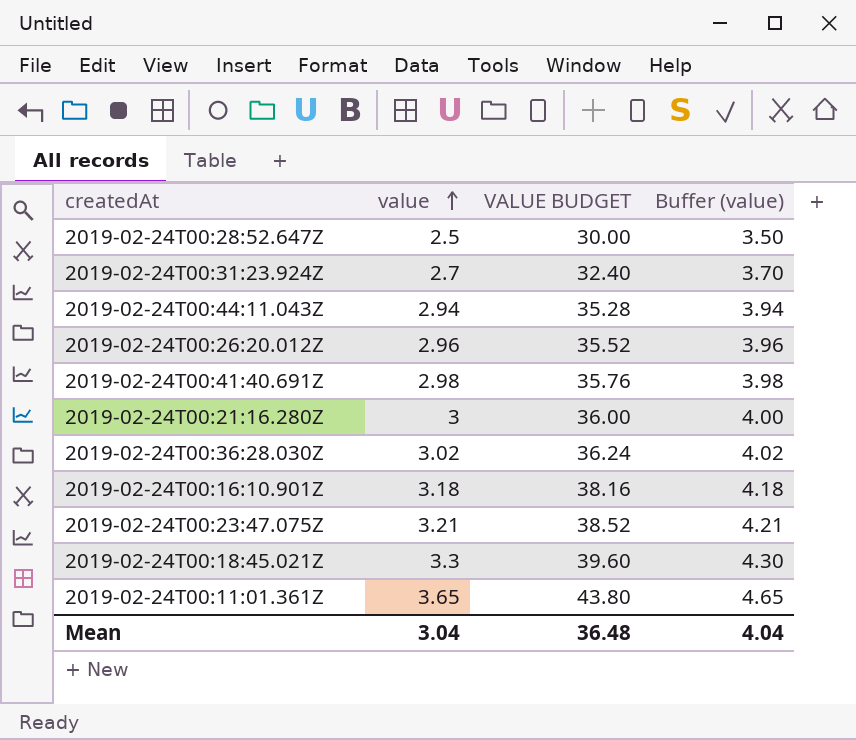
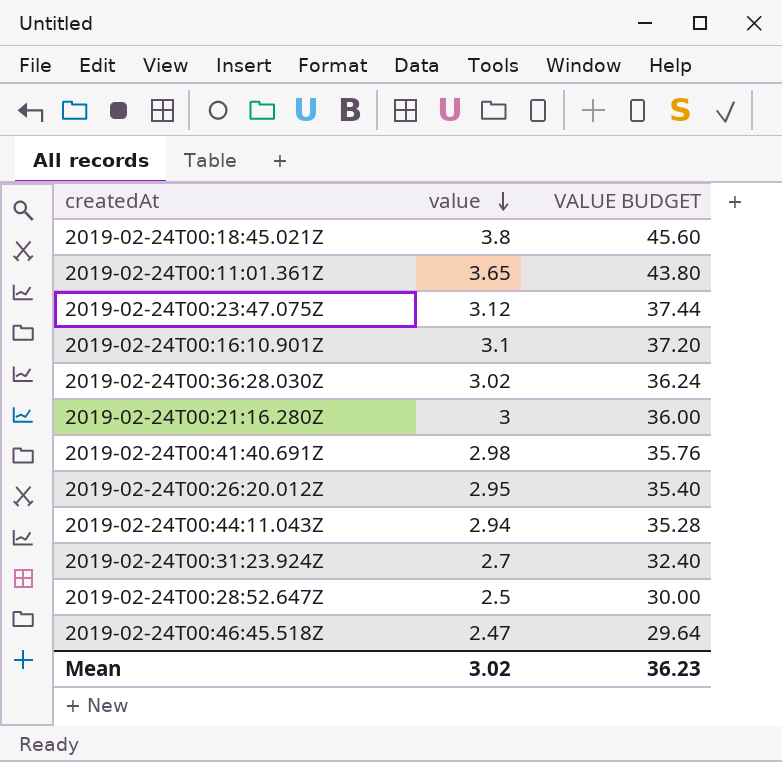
row order: value ascending -> value descending
column Buffer (value) | formula: [value] + 1 -> none
2019-02-24T00:18:45.021Z | value: 3.3 -> 3.8
2019-02-24T00:18:45.021Z | VALUE BUDGET: 39.60 -> 45.60
2019-02-24T00:23:47.075Z | value: 3.21 -> 3.12
2019-02-24T00:23:47.075Z | VALUE BUDGET: 38.52 -> 37.44
2019-02-24T00:16:10.901Z | value: 3.18 -> 3.1
2019-02-24T00:16:10.901Z | VALUE BUDGET: 38.16 -> 37.20
2019-02-24T00:26:20.012Z | value: 2.96 -> 2.95
2019-02-24T00:26:20.012Z | VALUE BUDGET: 35.52 -> 35.40
row 2019-02-24T00:46:45.518Z: none -> 2.47 | 29.64
Mean | value: 3.04 -> 3.02
Mean | VALUE BUDGET: 36.48 -> 36.23

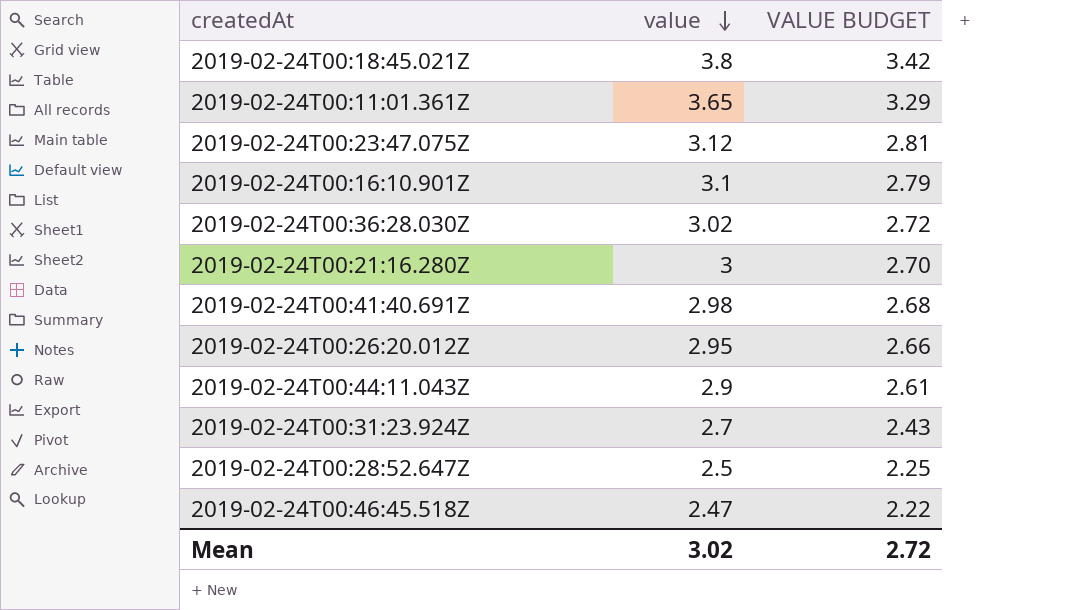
column VALUE BUDGET | formula: [value] * 12 -> [value] * 0.9
2019-02-24T00:44:11.043Z | value: 2.94 -> 2.9
Mean | VALUE BUDGET: 36.23 -> 2.72

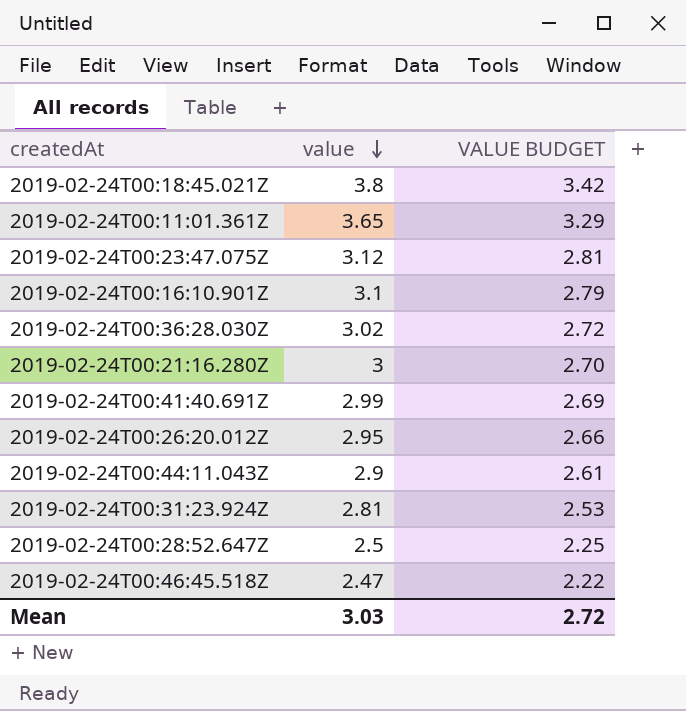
2019-02-24T00:41:40.691Z | value: 2.98 -> 2.99
2019-02-24T00:41:40.691Z | VALUE BUDGET: 2.68 -> 2.69
2019-02-24T00:31:23.924Z | value: 2.7 -> 2.81
2019-02-24T00:31:23.924Z | VALUE BUDGET: 2.43 -> 2.53
Mean | value: 3.02 -> 3.03

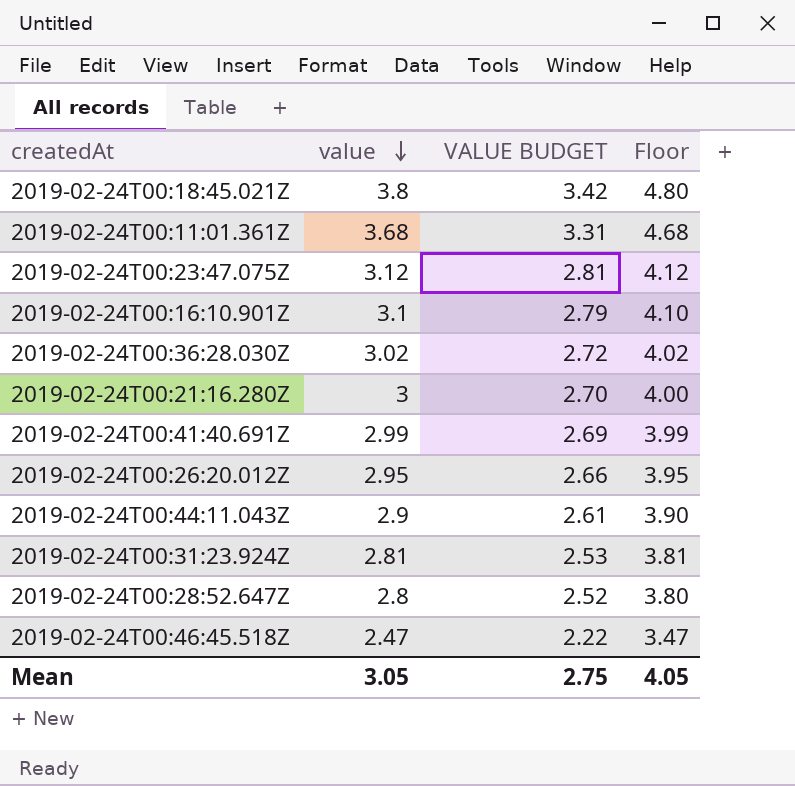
column Floor | formula: none -> [value] + 1
2019-02-24T00:11:01.361Z | value: 3.65 -> 3.68
2019-02-24T00:11:01.361Z | VALUE BUDGET: 3.29 -> 3.31
2019-02-24T00:28:52.647Z | value: 2.5 -> 2.8
2019-02-24T00:28:52.647Z | VALUE BUDGET: 2.25 -> 2.52
Mean | value: 3.03 -> 3.05
Mean | VALUE BUDGET: 2.72 -> 2.75

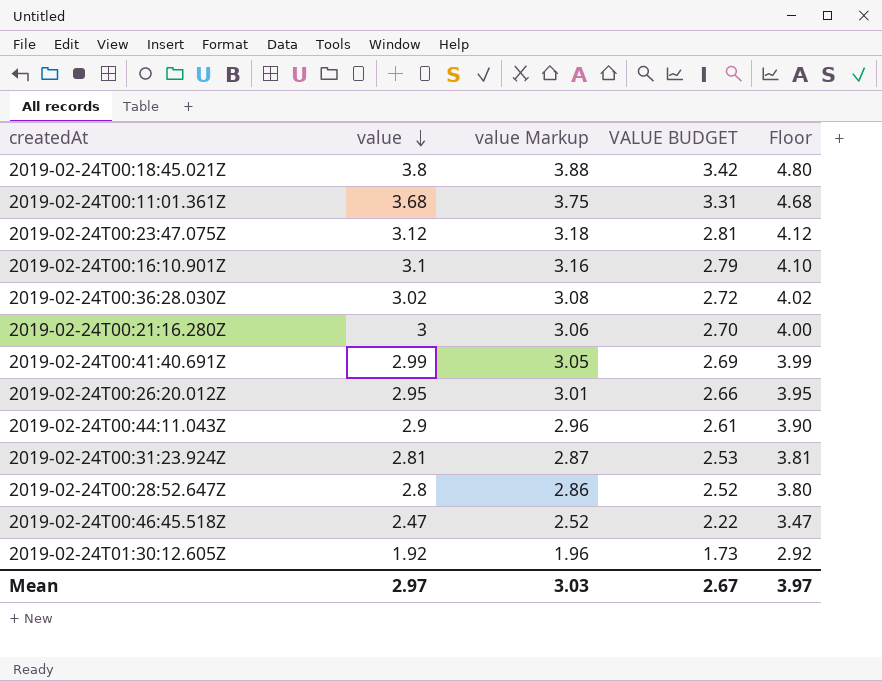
column value Markup | formula: none -> [value] * 1.02
row 2019-02-24T01:30:12.605Z: none -> 1.92 | 1.96 | 1.73 | 2.92
Mean | value: 3.05 -> 2.97
Mean | VALUE BUDGET: 2.75 -> 2.67
Mean | Floor: 4.05 -> 3.97

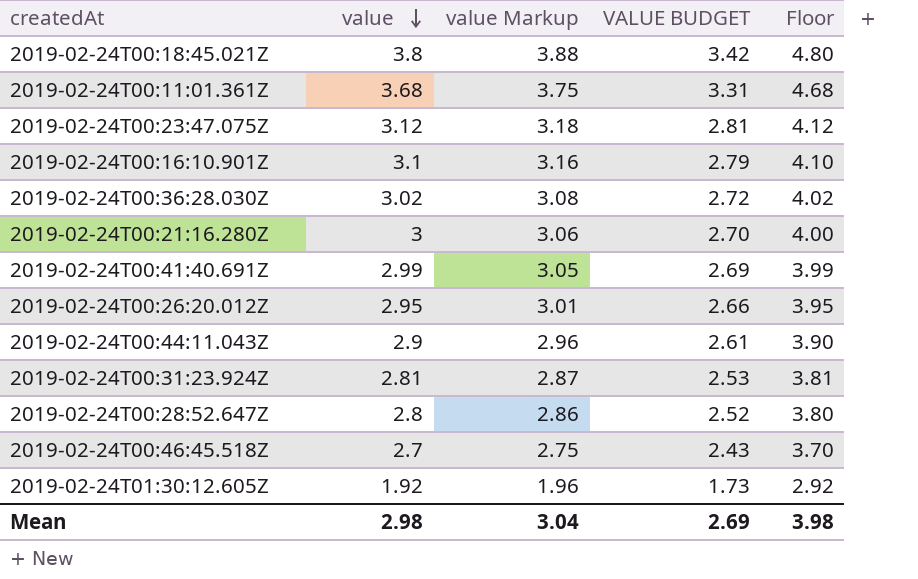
2019-02-24T00:46:45.518Z | value: 2.47 -> 2.7
2019-02-24T00:46:45.518Z | value Markup: 2.52 -> 2.75
2019-02-24T00:46:45.518Z | VALUE BUDGET: 2.22 -> 2.43
2019-02-24T00:46:45.518Z | Floor: 3.47 -> 3.70
Mean | value: 2.97 -> 2.98
Mean | value Markup: 3.03 -> 3.04
Mean | VALUE BUDGET: 2.67 -> 2.69
Mean | Floor: 3.97 -> 3.98

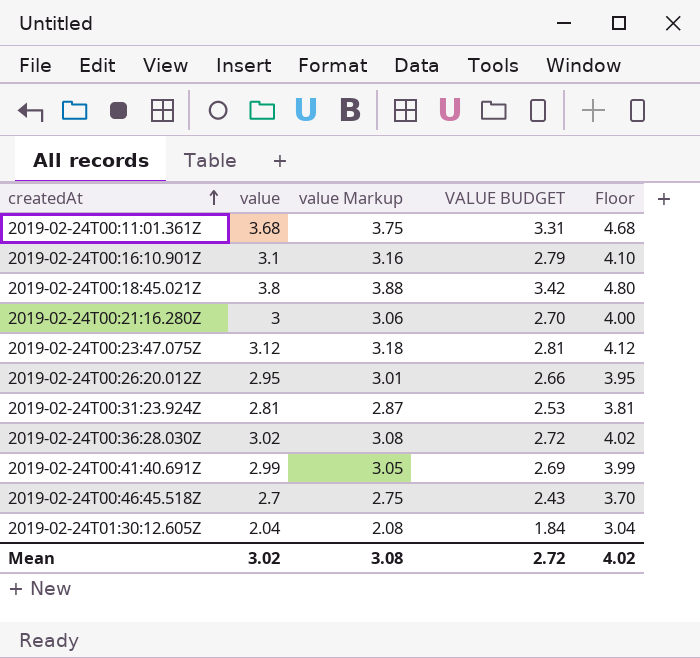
row order: value descending -> createdAt ascending
row 2019-02-24T00:44:11.043Z: 2.9 | 2.96 | 2.61 | 3.90 -> none
row 2019-02-24T00:28:52.647Z: 2.8 | 2.86 | 2.52 | 3.80 -> none
2019-02-24T01:30:12.605Z | value: 1.92 -> 2.04
2019-02-24T01:30:12.605Z | value Markup: 1.96 -> 2.08
2019-02-24T01:30:12.605Z | VALUE BUDGET: 1.73 -> 1.84
2019-02-24T01:30:12.605Z | Floor: 2.92 -> 3.04
Mean | value: 2.98 -> 3.02
Mean | value Markup: 3.04 -> 3.08
Mean | VALUE BUDGET: 2.69 -> 2.72
Mean | Floor: 3.98 -> 4.02

